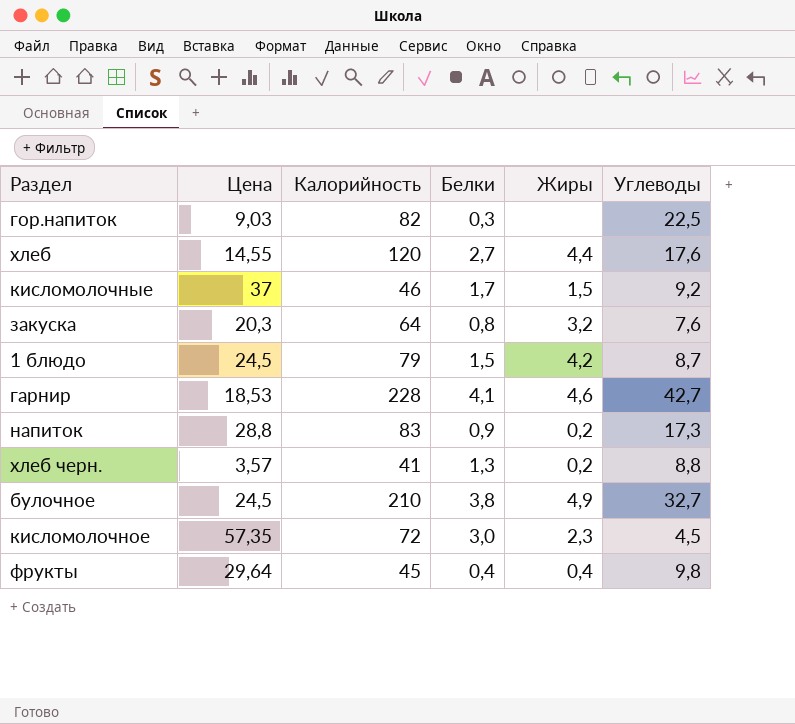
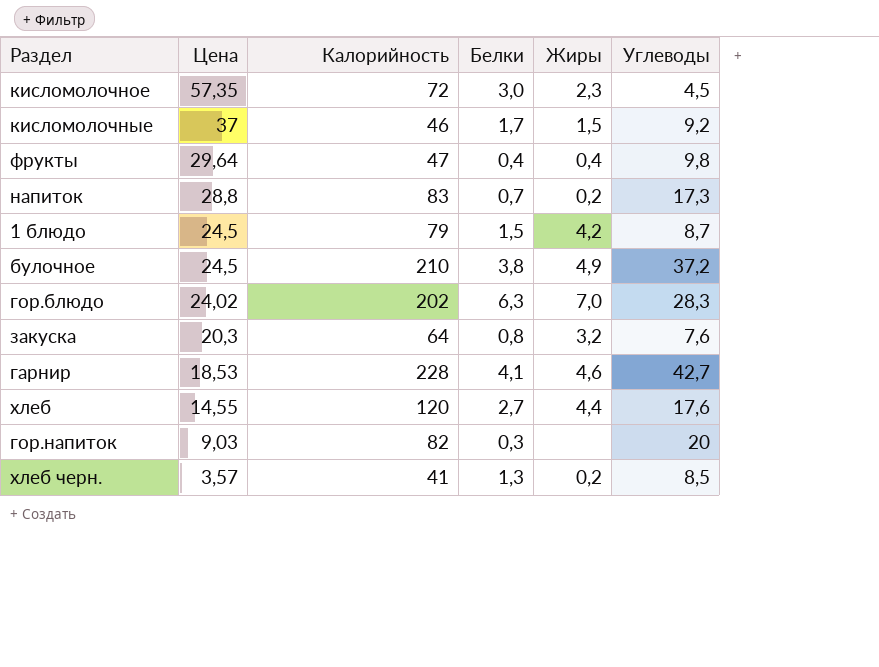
row order: none -> Цена descending
фрукты | Калорийность: 45 -> 47
напиток | Белки: 0,9 -> 0,7
булочное | Углеводы: 32,7 -> 37,2
row гор.блюдо: none -> 24,02 | 202 | 6,3 | 7,0 | 28,3
гор.напиток | Углеводы: 22,5 -> 20
хлеб черн. | Углеводы: 8,8 -> 8,5

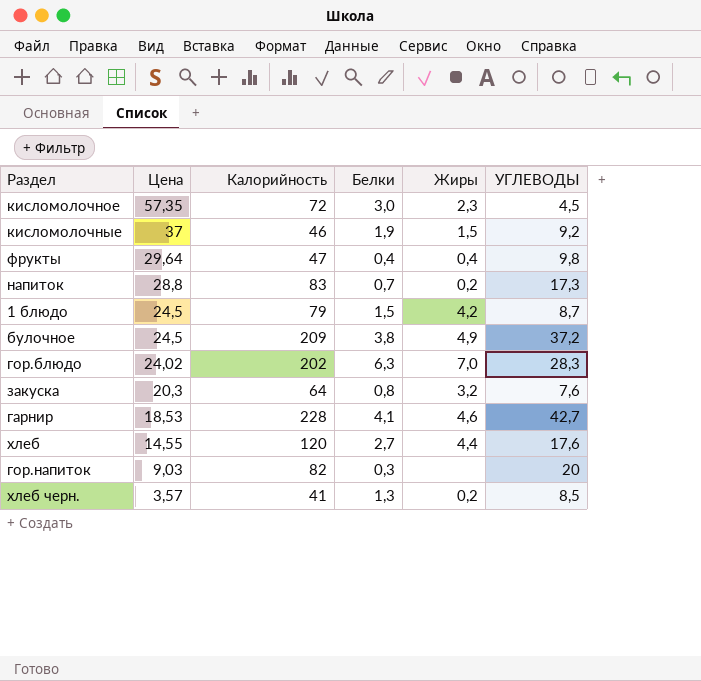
column name: Углеводы -> УГЛЕВОДЫ
кисломолочные | Белки: 1,7 -> 1,9
булочное | Калорийность: 210 -> 209

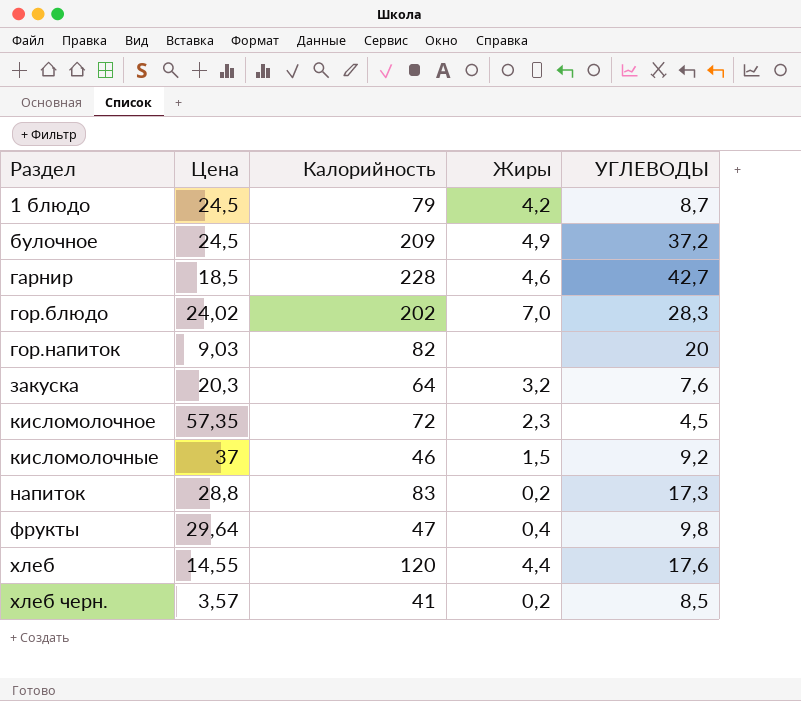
row order: Цена descending -> Раздел ascending
column Белки | position: 4 -> none
гарнир | Цена: 18,53 -> 18,5

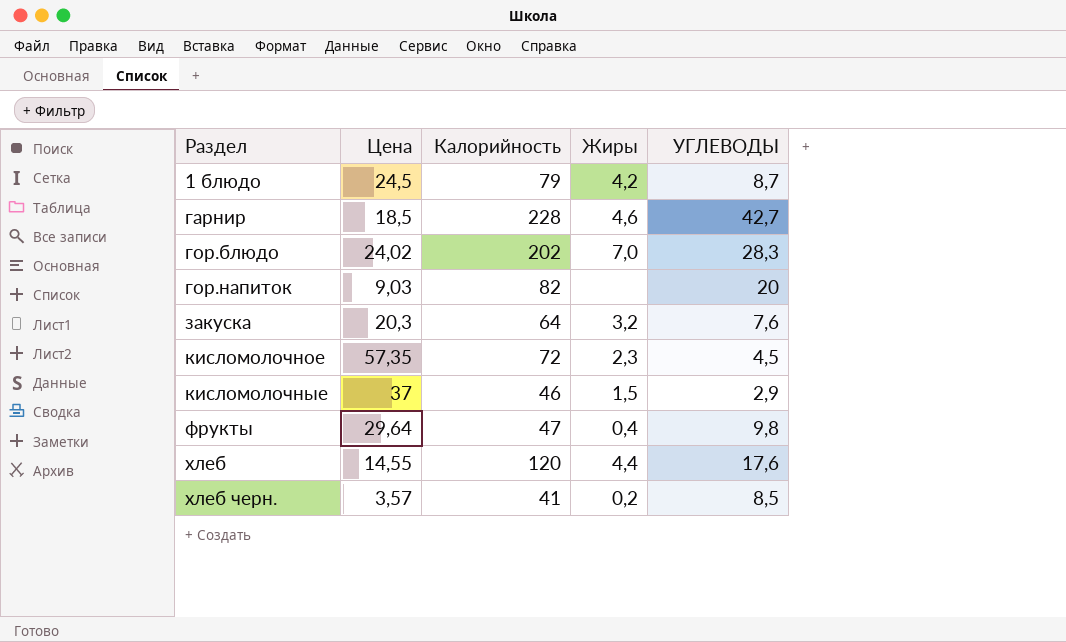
row булочное: 24,5 | 209 | 4,9 | 37,2 -> none
row напиток: 28,8 | 83 | 0,2 | 17,3 -> none
кисломолочные | УГЛЕВОДЫ: 9,2 -> 2,9

